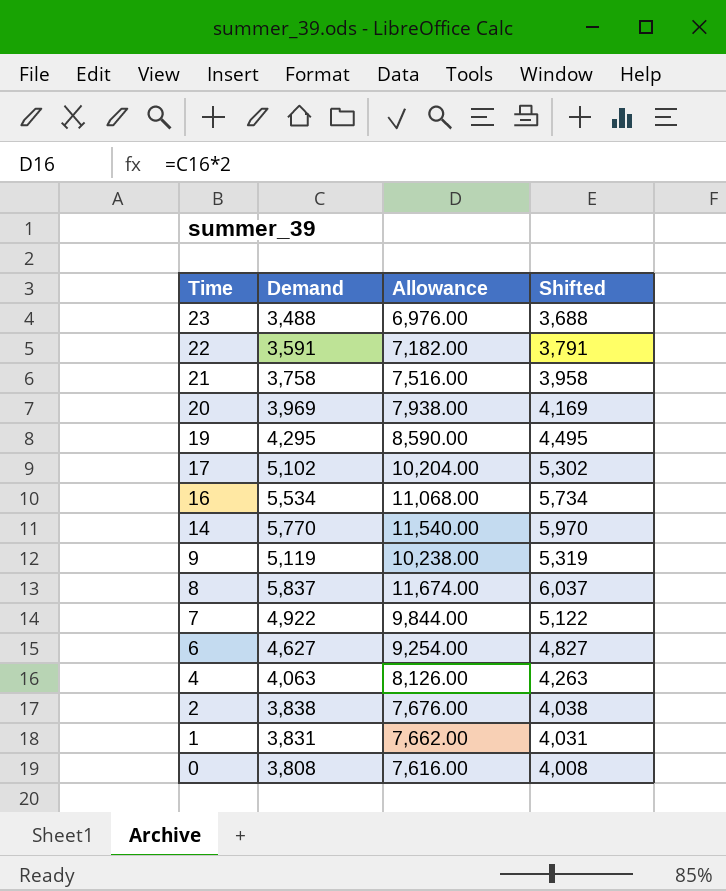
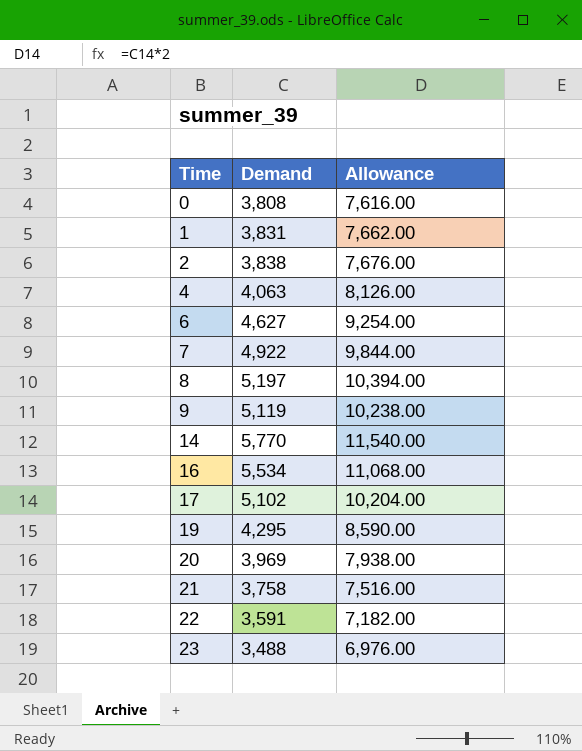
row order: Time descending -> Time ascending
column Shifted | formula: [Demand] + 200 -> none
8 | Demand: 5,837 -> 5,197
8 | Allowance: 11,674.00 -> 10,394.00

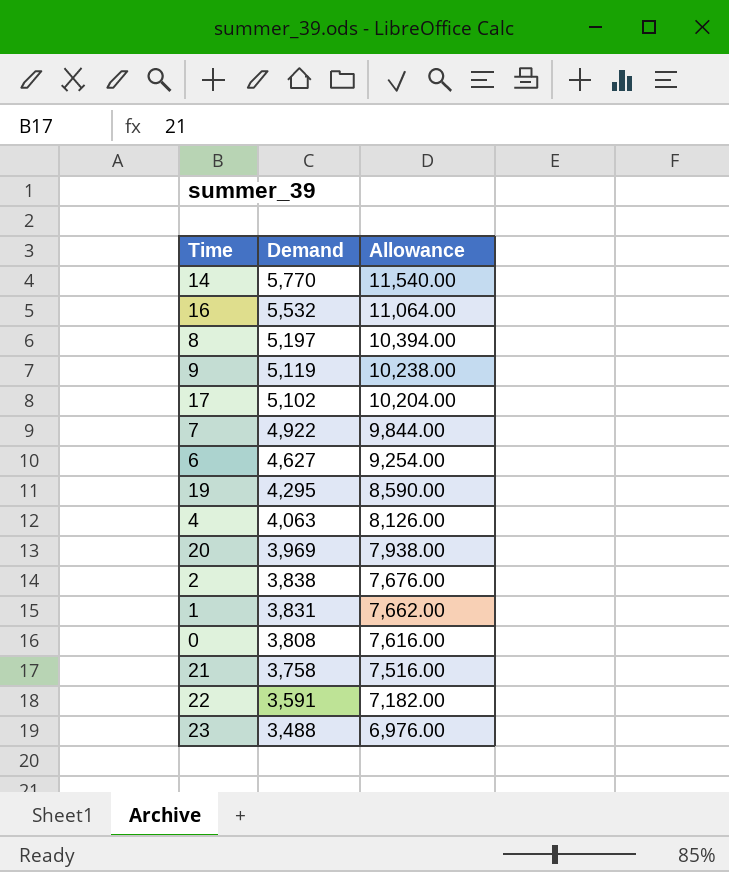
row order: Time ascending -> Demand descending
16 | Demand: 5,534 -> 5,532
16 | Allowance: 11,068.00 -> 11,064.00

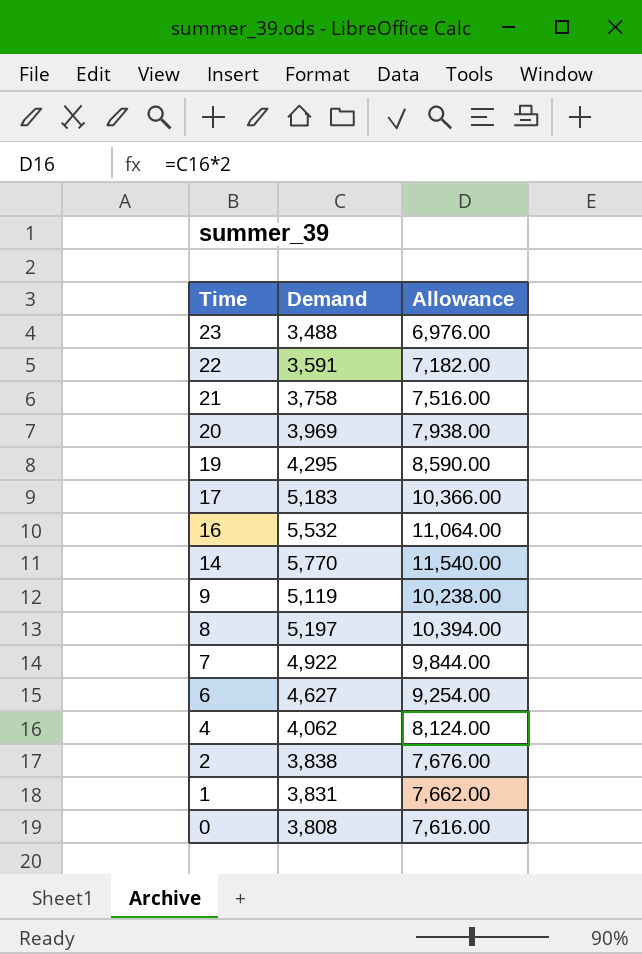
row order: Demand descending -> Time descending
17 | Demand: 5,102 -> 5,183
17 | Allowance: 10,204.00 -> 10,366.00
4 | Demand: 4,063 -> 4,062
4 | Allowance: 8,126.00 -> 8,124.00

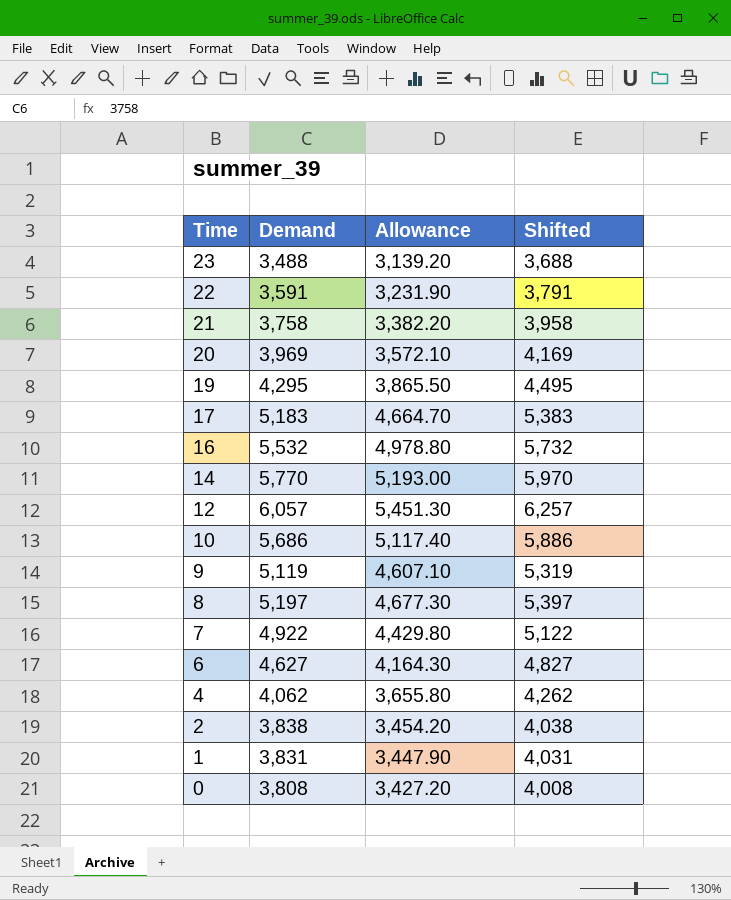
column Allowance | formula: [Demand] * 2 -> [Demand] * 0.9
column Shifted | formula: none -> [Demand] + 200
row 12: none -> 6,057 | 5,451.30 | 6,257
row 10: none -> 5,686 | 5,117.40 | 5,886

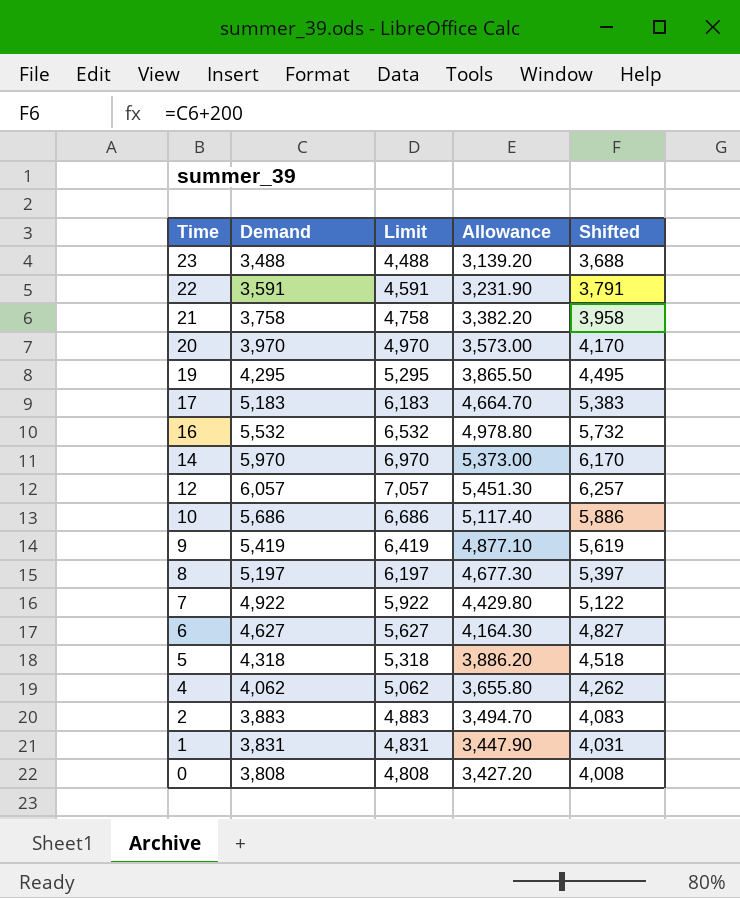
column Limit | formula: none -> [Demand] + 1000
20 | Demand: 3,969 -> 3,970
20 | Allowance: 3,572.10 -> 3,573.00
20 | Shifted: 4,169 -> 4,170
14 | Demand: 5,770 -> 5,970
14 | Allowance: 5,193.00 -> 5,373.00
14 | Shifted: 5,970 -> 6,170
9 | Demand: 5,119 -> 5,419
9 | Allowance: 4,607.10 -> 4,877.10
9 | Shifted: 5,319 -> 5,619
row 5: none -> 4,318 | 5,318 | 3,886.20 | 4,518
2 | Demand: 3,838 -> 3,883
2 | Allowance: 3,454.20 -> 3,494.70
2 | Shifted: 4,038 -> 4,083

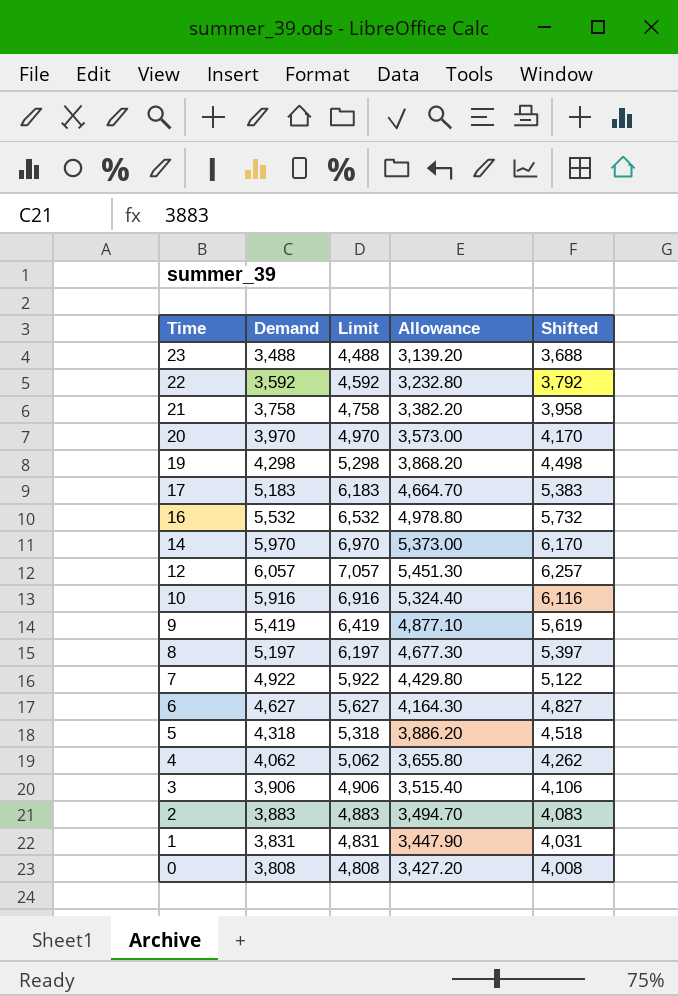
22 | Demand: 3,591 -> 3,592
22 | Limit: 4,591 -> 4,592
22 | Allowance: 3,231.90 -> 3,232.80
22 | Shifted: 3,791 -> 3,792
19 | Demand: 4,295 -> 4,298
19 | Limit: 5,295 -> 5,298
19 | Allowance: 3,865.50 -> 3,868.20
19 | Shifted: 4,495 -> 4,498
10 | Demand: 5,686 -> 5,916
10 | Limit: 6,686 -> 6,916
10 | Allowance: 5,117.40 -> 5,324.40
10 | Shifted: 5,886 -> 6,116
row 3: none -> 3,906 | 4,906 | 3,515.40 | 4,106

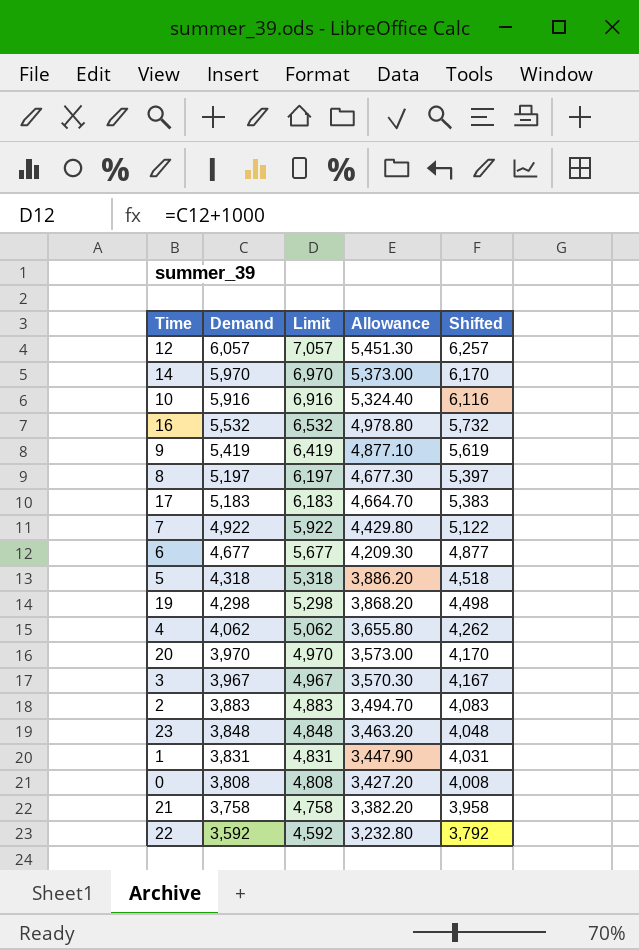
row order: Time descending -> Demand descending
6 | Demand: 4,627 -> 4,677
6 | Limit: 5,627 -> 5,677
6 | Allowance: 4,164.30 -> 4,209.30
6 | Shifted: 4,827 -> 4,877
3 | Demand: 3,906 -> 3,967
3 | Limit: 4,906 -> 4,967
3 | Allowance: 3,515.40 -> 3,570.30
3 | Shifted: 4,106 -> 4,167
23 | Demand: 3,488 -> 3,848
23 | Limit: 4,488 -> 4,848
23 | Allowance: 3,139.20 -> 3,463.20
23 | Shifted: 3,688 -> 4,048

